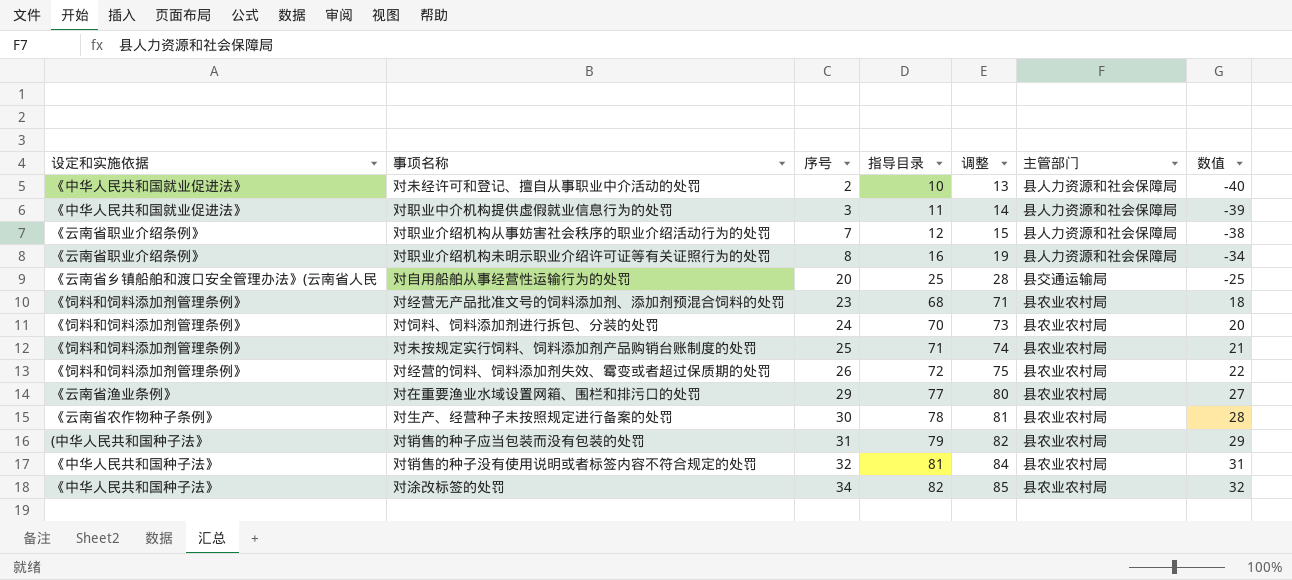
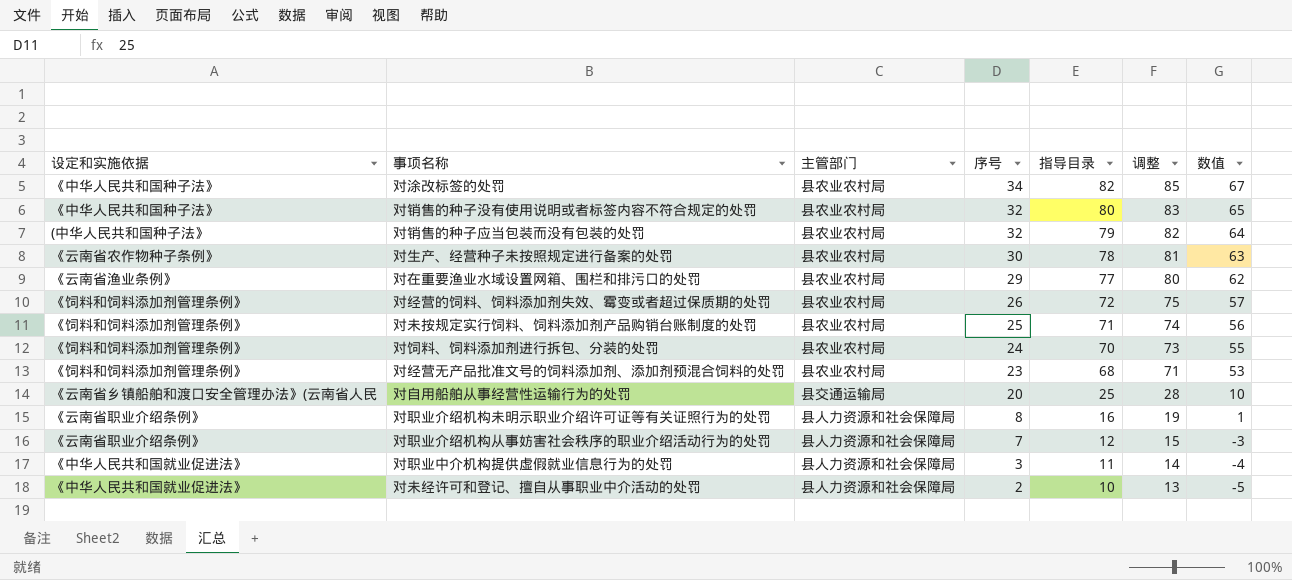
row order: 序号 ascending -> 序号 descending
column 主管部门 | position: 6 -> 3
column 数值 | formula: [指导目录] - 50 -> [指导目录] - 15
对销售的种子没有使用说明或者标签内容不符合规定的处罚 | 指导目录: 81 -> 80
对销售的种子没有使用说明或者标签内容不符合规定的处罚 | 调整: 84 -> 83
对销售的种子应当包装而没有包装的处罚 | 序号: 31 -> 32

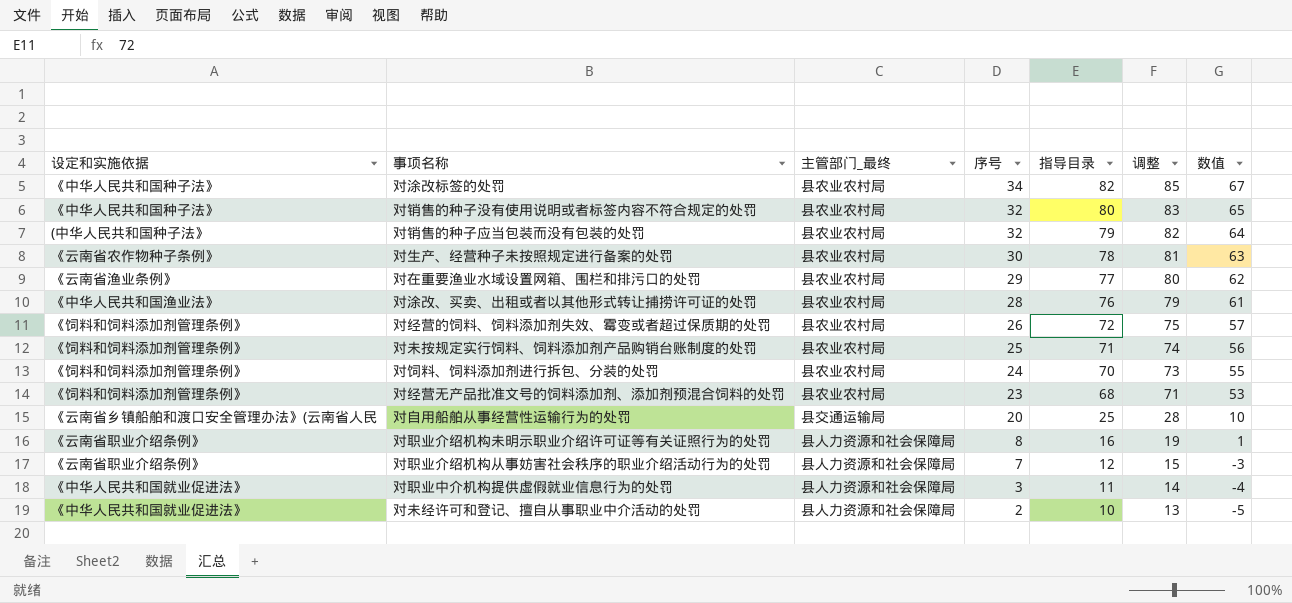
column name: 主管部门 -> 主管部门_最终
row 对涂改、买卖、出租或者以其他形式转让捕捞许可证的处罚: none -> 《中华人民共和国渔业法》 | 县农业农村局 | 28 | 76 | 79 | 61

